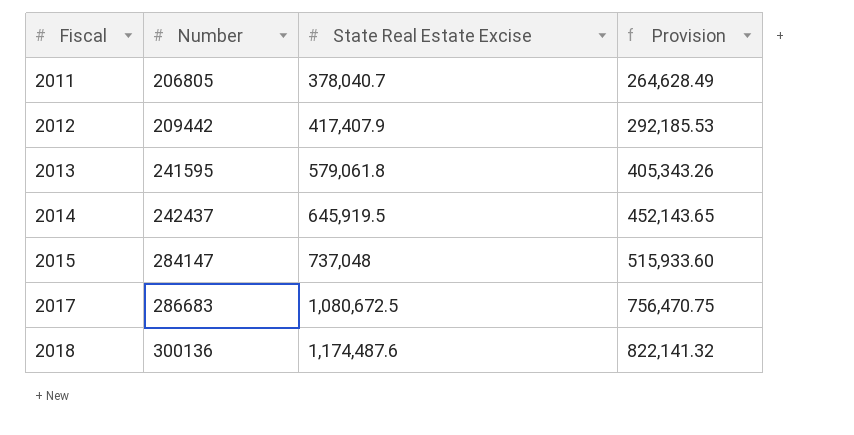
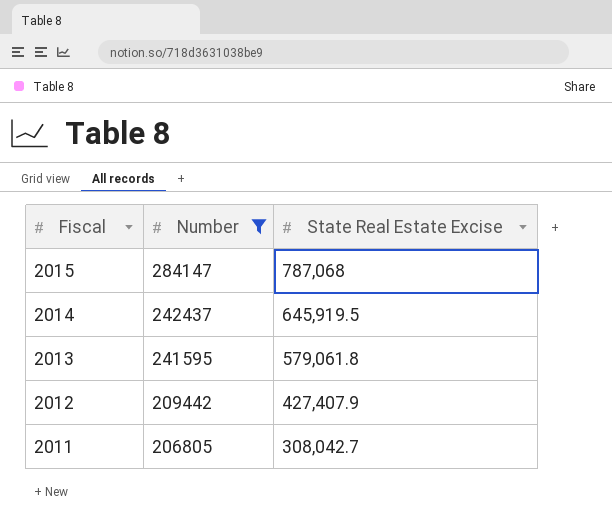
filter: none -> Number <= 284147
row order: Fiscal ascending -> Fiscal descending
column Provision | formula: [State Real Estate Excise] * 0.7 -> none
2015 | State Real Estate Excise: 737,048 -> 787,068
2012 | State Real Estate Excise: 417,407.9 -> 427,407.9
2011 | State Real Estate Excise: 378,040.7 -> 308,042.7

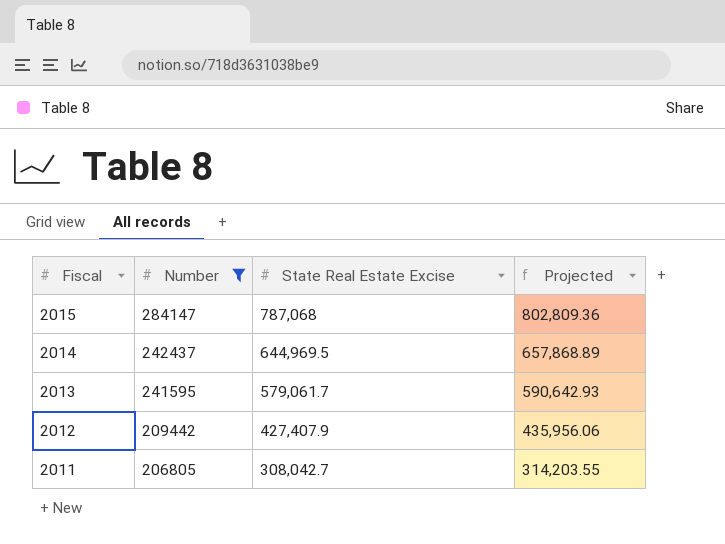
column Projected | formula: none -> [State Real Estate Excise] * 1.02
2014 | State Real Estate Excise: 645,919.5 -> 644,969.5
2013 | State Real Estate Excise: 579,061.8 -> 579,061.7

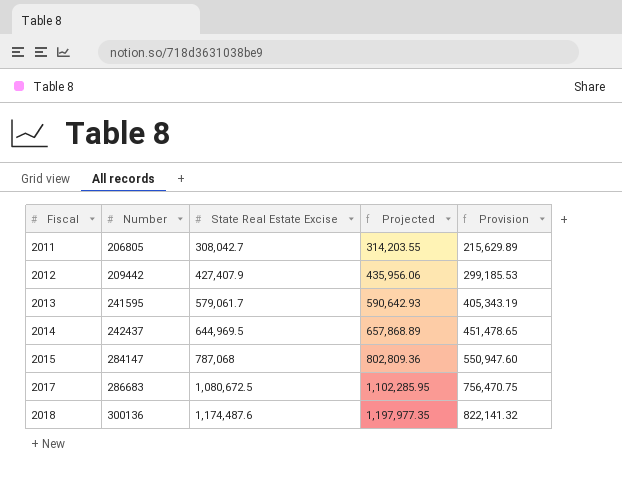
filter: Number <= 284147 -> none
row order: Fiscal descending -> Fiscal ascending
column Provision | formula: none -> [State Real Estate Excise] * 0.7

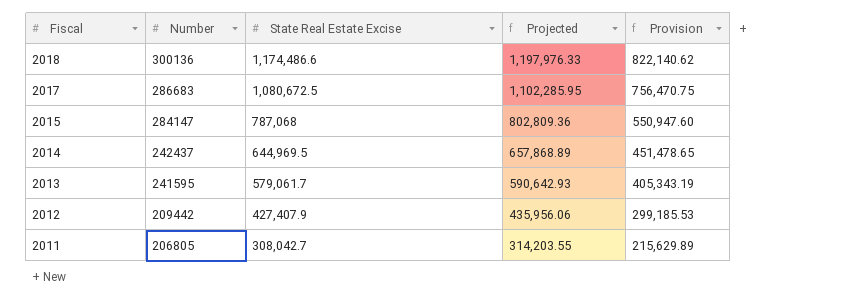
row order: Fiscal ascending -> Fiscal descending
2018 | State Real Estate Excise: 1,174,487.6 -> 1,174,486.6
2018 | Projected: 1,197,977.35 -> 1,197,976.33
2018 | Provision: 822,141.32 -> 822,140.62

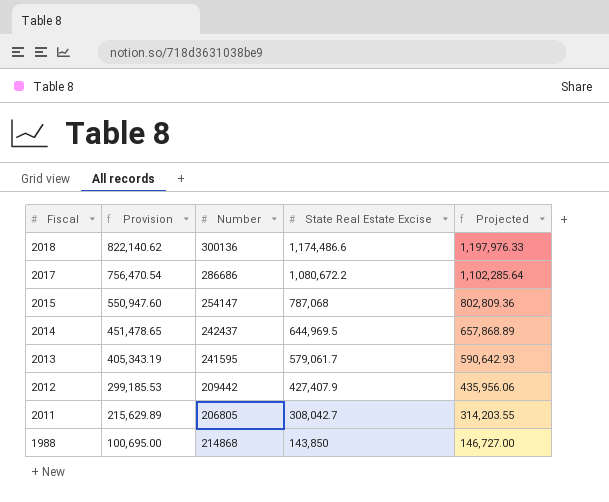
column Provision | position: 5 -> 2
2017 | Provision: 756,470.75 -> 756,470.54
2017 | Number: 286683 -> 286686
2017 | State Real Estate Excise: 1,080,672.5 -> 1,080,672.2
2017 | Projected: 1,102,285.95 -> 1,102,285.64
2015 | Number: 284147 -> 254147
row 1988: none -> 100,695.00 | 214868 | 143,850 | 146,727.00

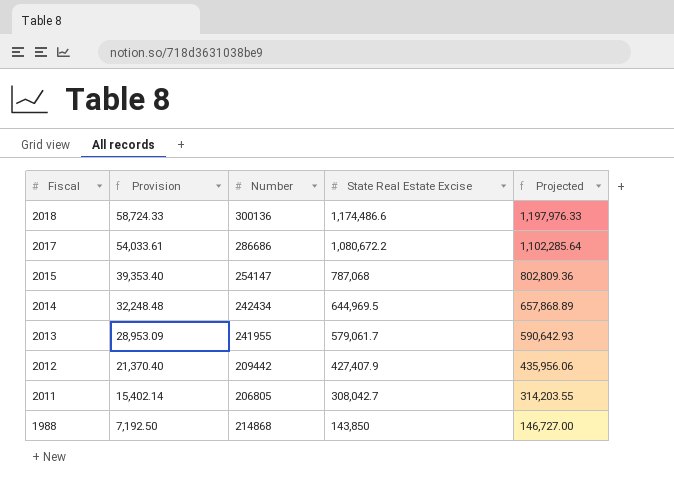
column Provision | formula: [State Real Estate Excise] * 0.7 -> [State Real Estate Excise] * 0.05
2014 | Number: 242437 -> 242434
2013 | Number: 241595 -> 241955

